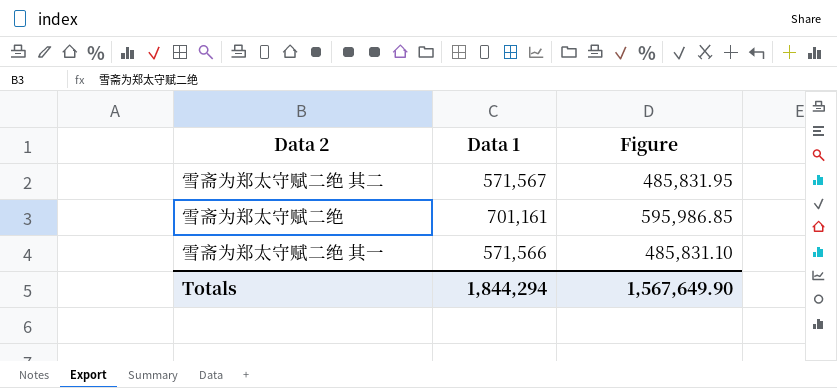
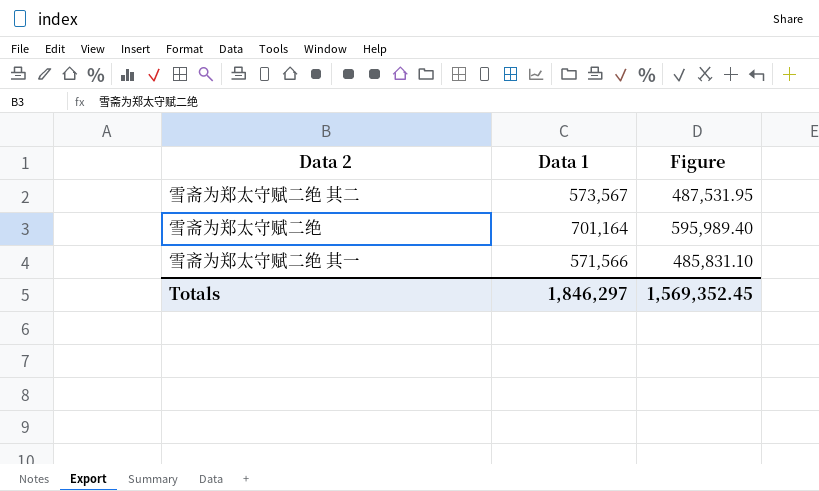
雪斋为郑太守赋二绝 其二 | Data 1: 571,567 -> 573,567
雪斋为郑太守赋二绝 其二 | Figure: 485,831.95 -> 487,531.95
雪斋为郑太守赋二绝 | Data 1: 701,161 -> 701,164
雪斋为郑太守赋二绝 | Figure: 595,986.85 -> 595,989.40
Totals | Data 1: 1,844,294 -> 1,846,297
Totals | Figure: 1,567,649.90 -> 1,569,352.45

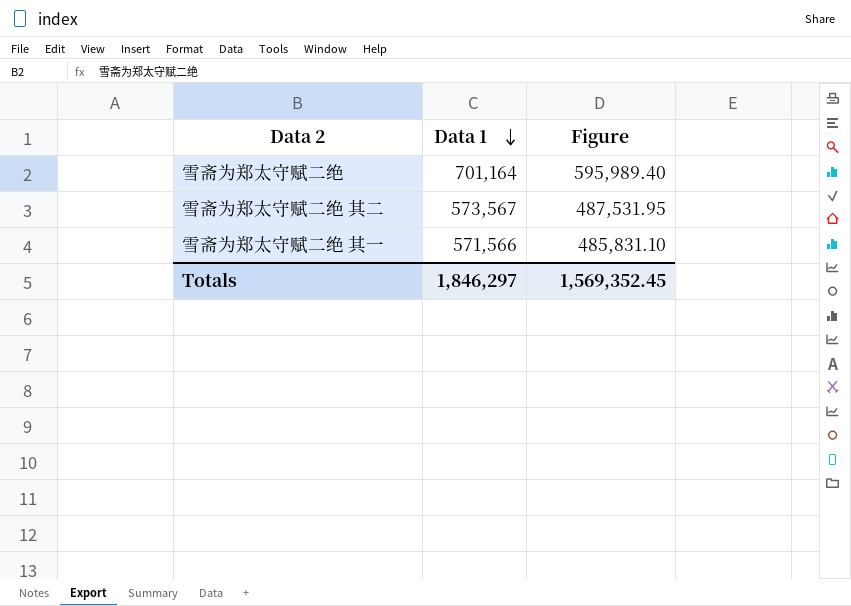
row order: none -> Data 1 descending

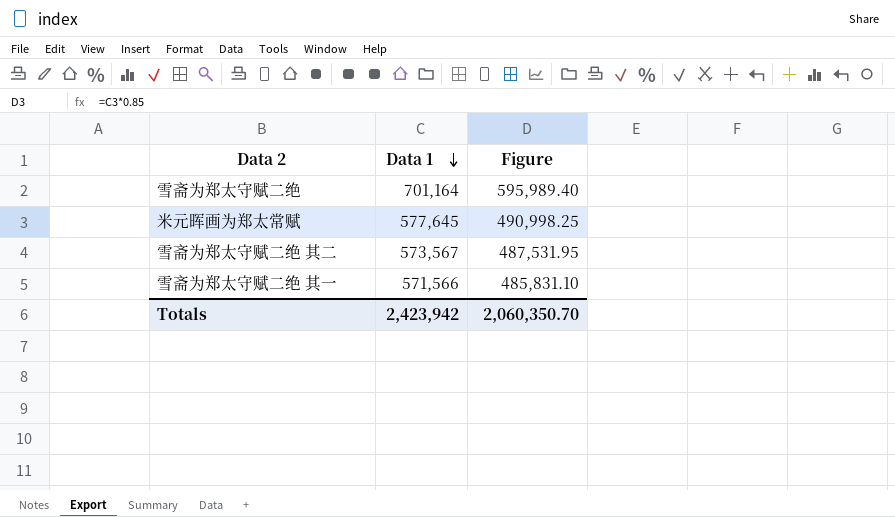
row 米元晖画为郑太常赋: none -> 577,645 | 490,998.25
Totals | Data 1: 1,846,297 -> 2,423,942
Totals | Figure: 1,569,352.45 -> 2,060,350.70

